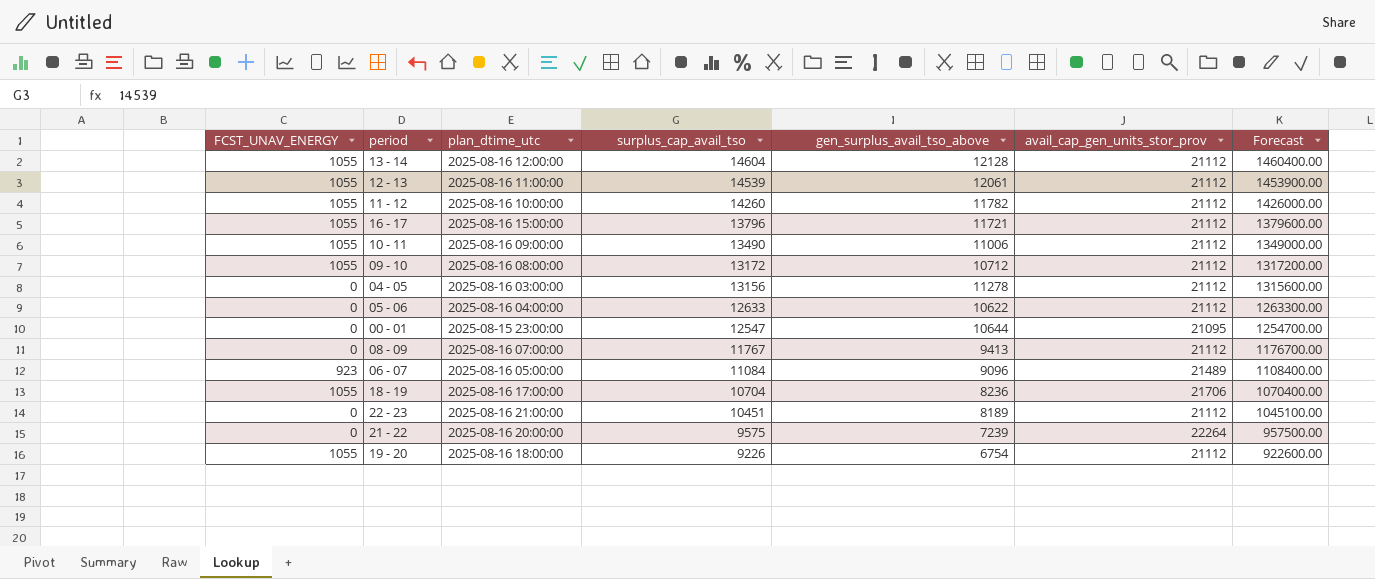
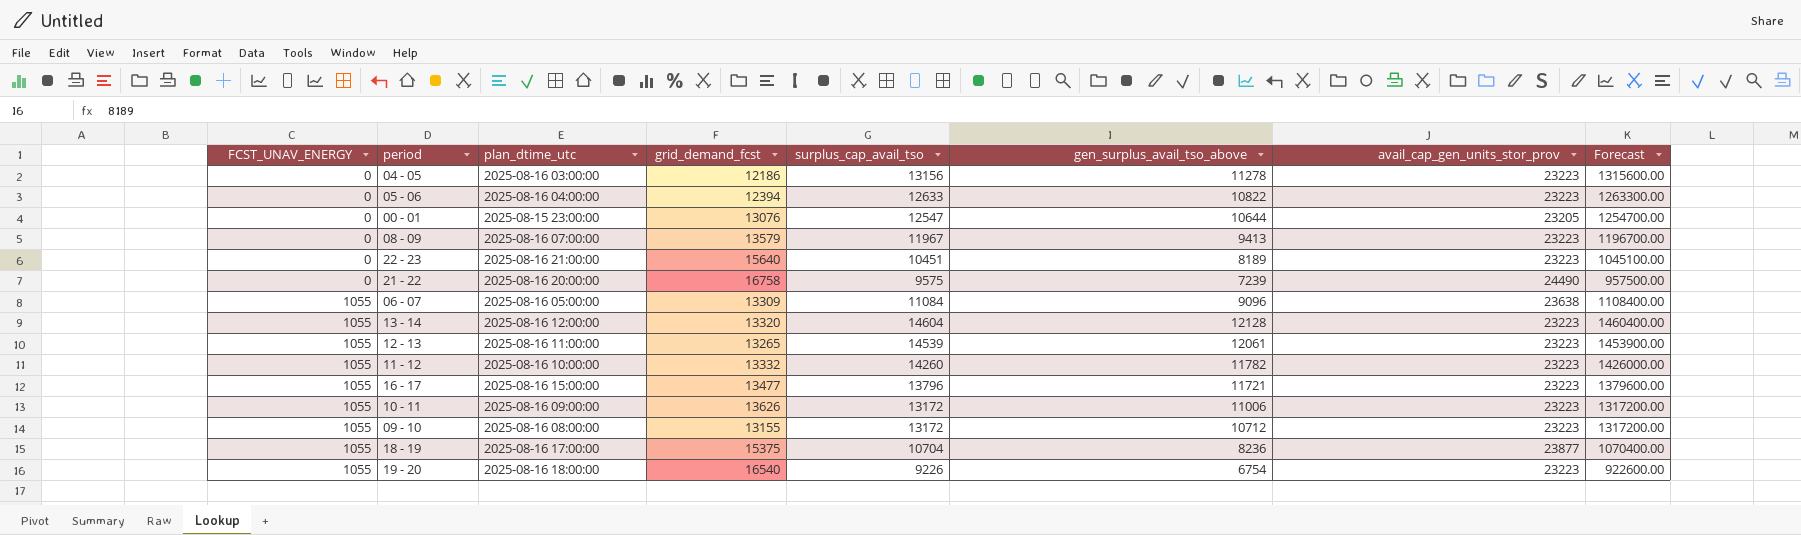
row order: surplus_cap_avail_tso descending -> FCST_UNAV_ENERGY ascending
column grid_demand_fcst | position: none -> 4
04 - 05 | avail_cap_gen_units_stor_prov: 21112 -> 23223
05 - 06 | gen_surplus_avail_tso_above: 10622 -> 10822
05 - 06 | avail_cap_gen_units_stor_prov: 21112 -> 23223
00 - 01 | avail_cap_gen_units_stor_prov: 21095 -> 23205
08 - 09 | surplus_cap_avail_tso: 11767 -> 11967
08 - 09 | avail_cap_gen_units_stor_prov: 21112 -> 23223
08 - 09 | Forecast: 1176700.00 -> 1196700.00
22 - 23 | avail_cap_gen_units_stor_prov: 21112 -> 23223
21 - 22 | avail_cap_gen_units_stor_prov: 22264 -> 24490
06 - 07 | FCST_UNAV_ENERGY: 923 -> 1055
06 - 07 | avail_cap_gen_units_stor_prov: 21489 -> 23638
13 - 14 | avail_cap_gen_units_stor_prov: 21112 -> 23223
12 - 13 | avail_cap_gen_units_stor_prov: 21112 -> 23223
11 - 12 | avail_cap_gen_units_stor_prov: 21112 -> 23223
16 - 17 | avail_cap_gen_units_stor_prov: 21112 -> 23223
10 - 11 | surplus_cap_avail_tso: 13490 -> 13172
10 - 11 | avail_cap_gen_units_stor_prov: 21112 -> 23223
10 - 11 | Forecast: 1349000.00 -> 1317200.00
09 - 10 | avail_cap_gen_units_stor_prov: 21112 -> 23223
18 - 19 | avail_cap_gen_units_stor_prov: 21706 -> 23877
19 - 20 | avail_cap_gen_units_stor_prov: 21112 -> 23223

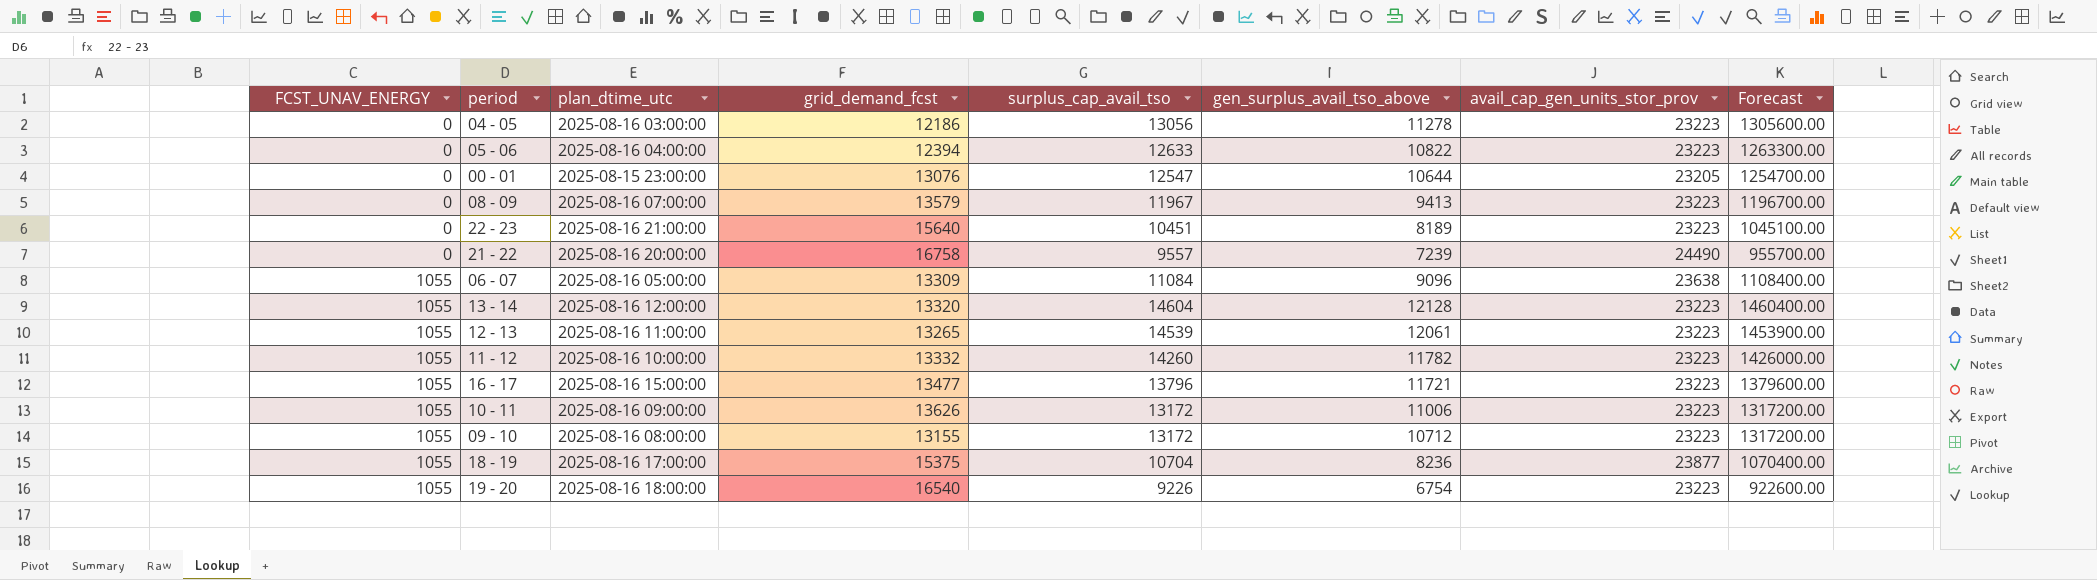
04 - 05 | surplus_cap_avail_tso: 13156 -> 13056
04 - 05 | Forecast: 1315600.00 -> 1305600.00
21 - 22 | surplus_cap_avail_tso: 9575 -> 9557
21 - 22 | Forecast: 957500.00 -> 955700.00

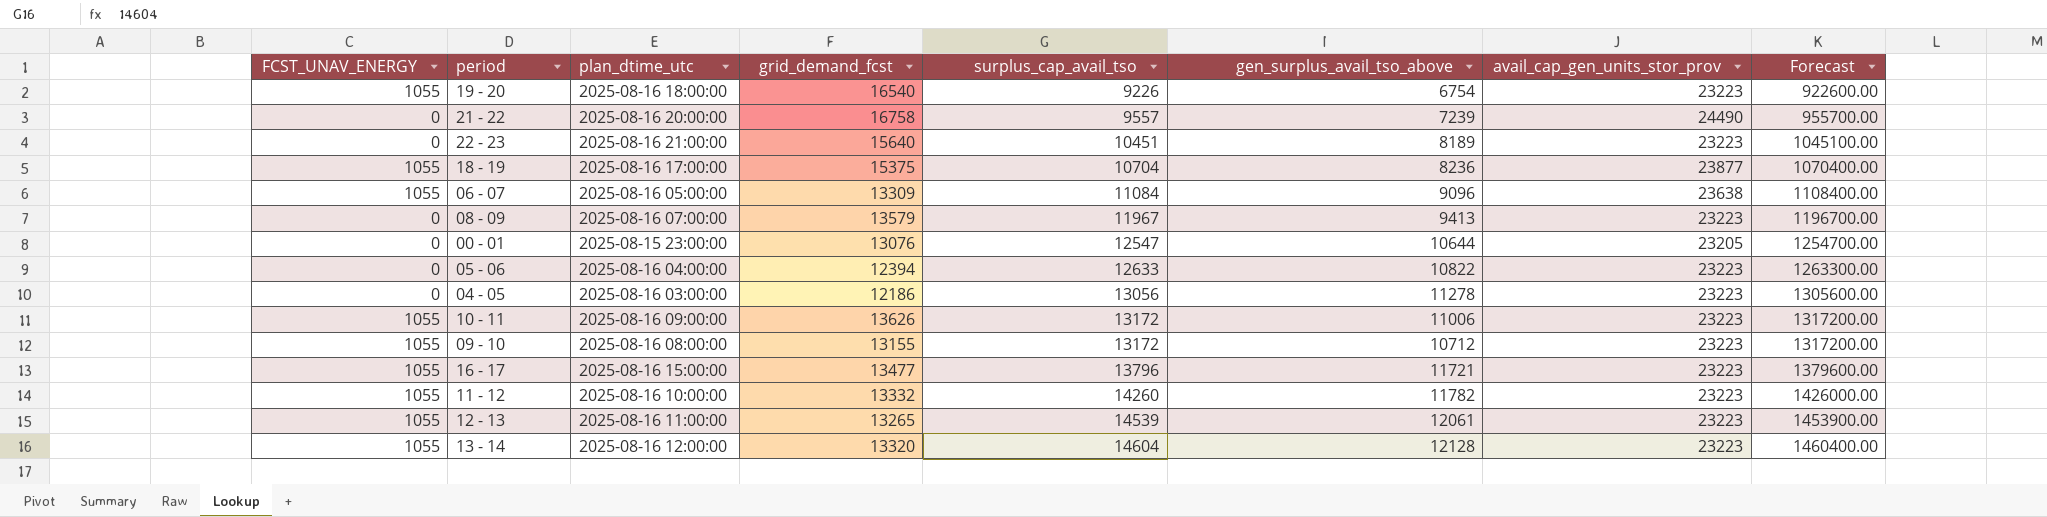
row order: FCST_UNAV_ENERGY ascending -> surplus_cap_avail_tso ascending

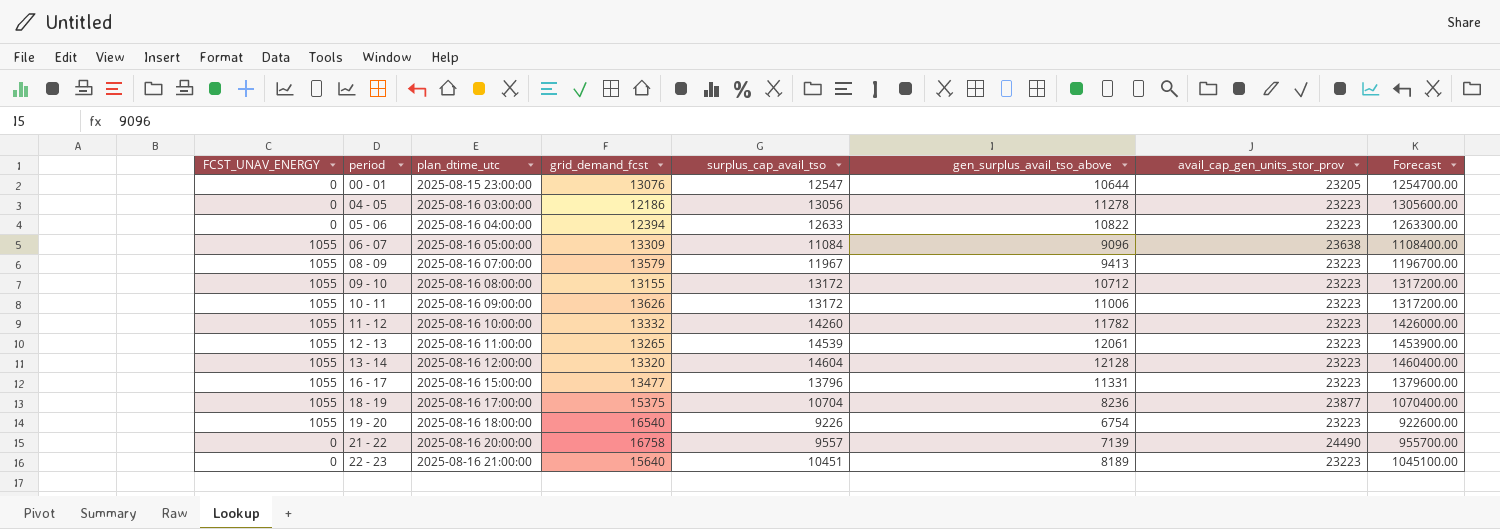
row order: surplus_cap_avail_tso ascending -> period ascending
08 - 09 | FCST_UNAV_ENERGY: 0 -> 1055
16 - 17 | gen_surplus_avail_tso_above: 11721 -> 11331
21 - 22 | gen_surplus_avail_tso_above: 7239 -> 7139

